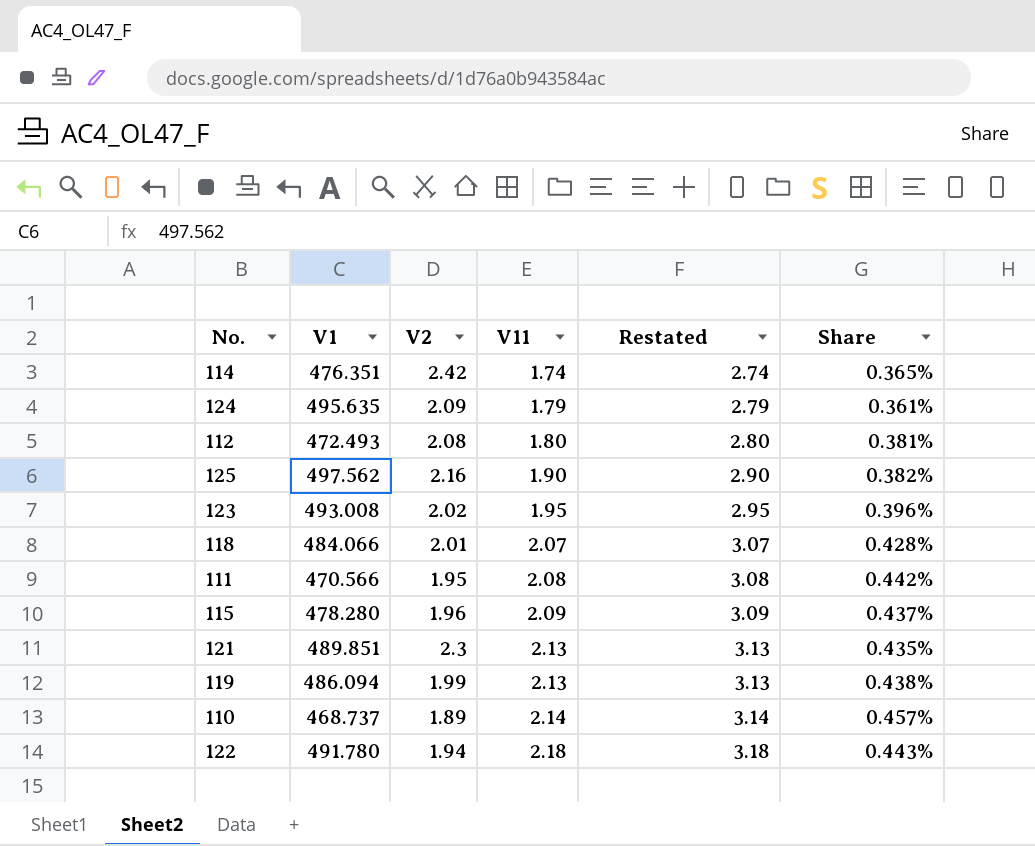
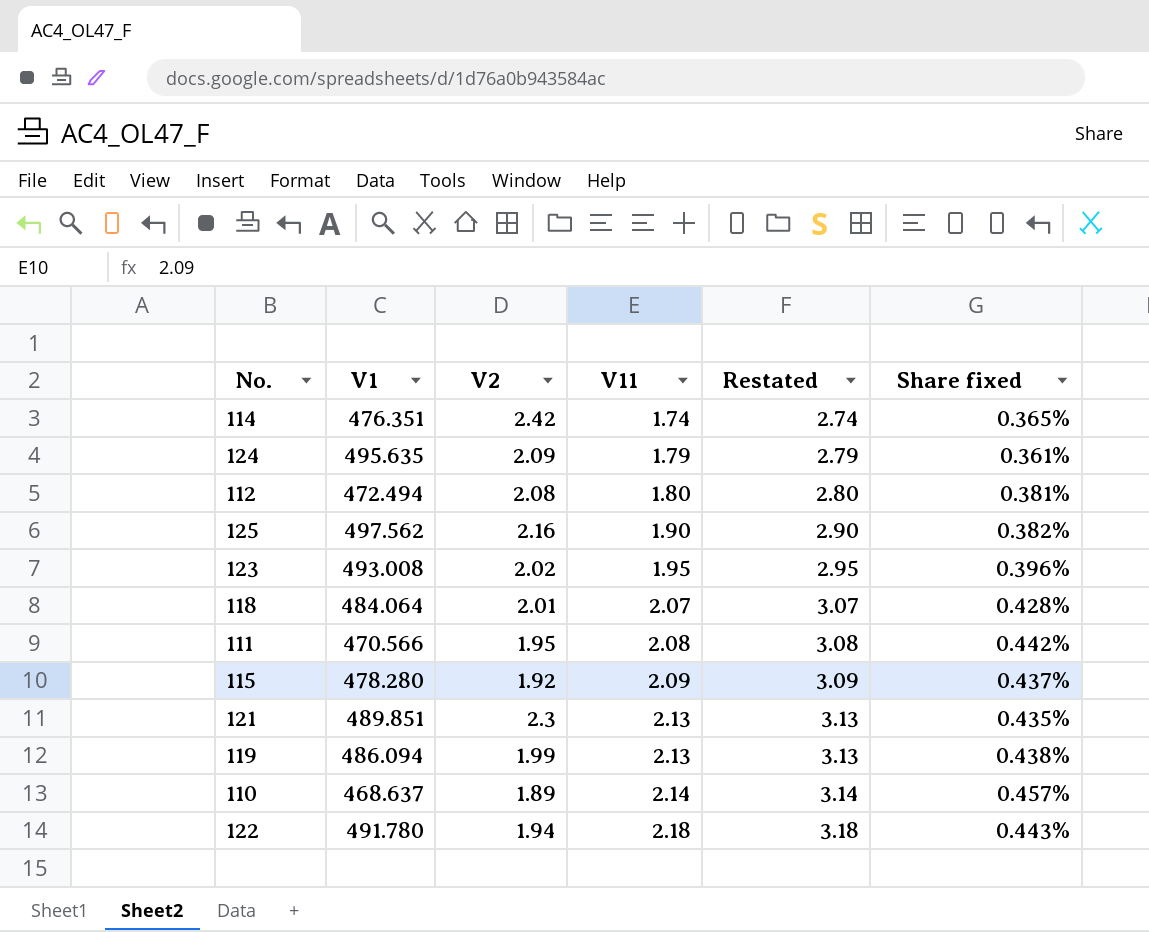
column name: Share -> Share fixed
112 | V1: 472.493 -> 472.494
118 | V1: 484.066 -> 484.064
115 | V2: 1.96 -> 1.92
110 | V1: 468.737 -> 468.637

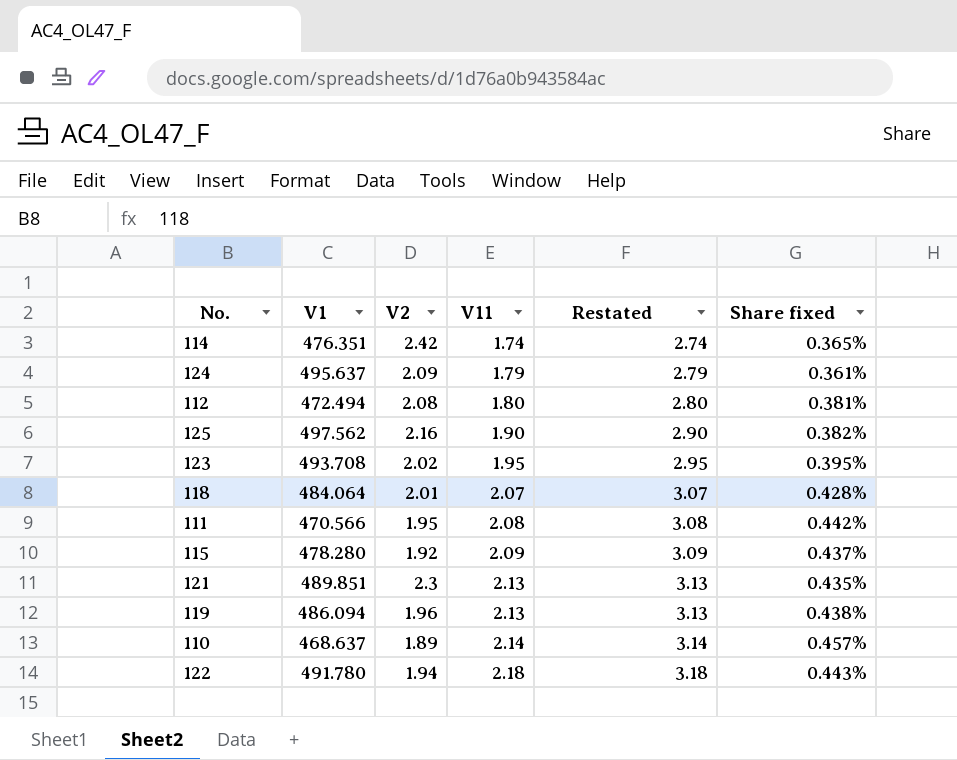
124 | V1: 495.635 -> 495.637
123 | V1: 493.008 -> 493.708
123 | Share fixed: 0.396% -> 0.395%
119 | V2: 1.99 -> 1.96

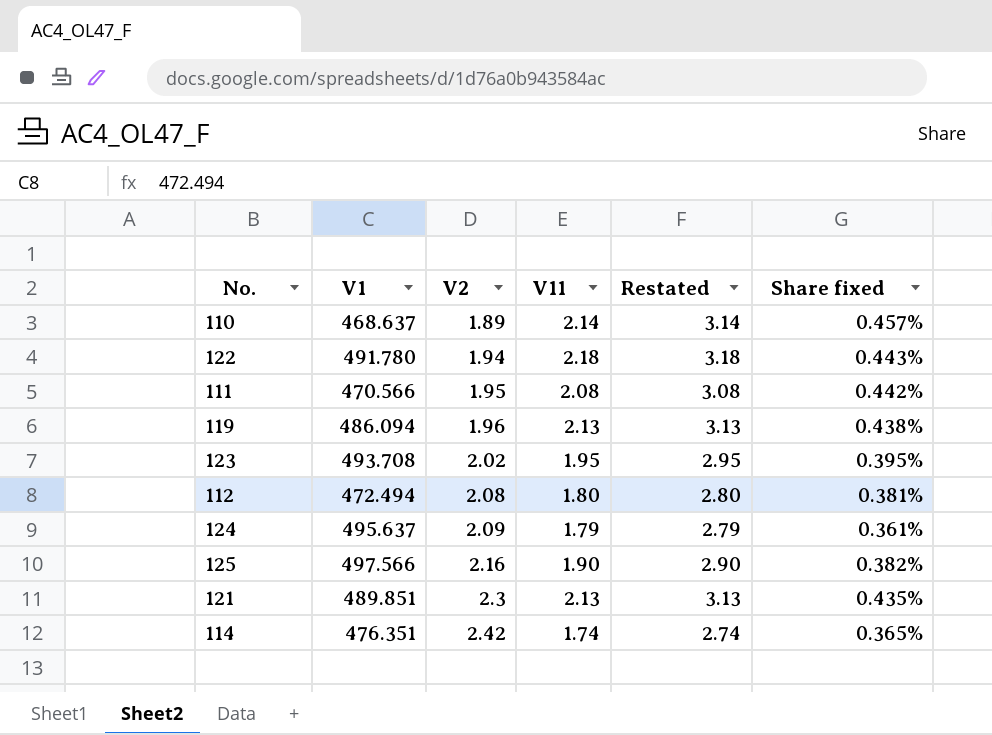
row order: V11 ascending -> V2 ascending
row 118: 484.064 | 2.01 | 2.07 | 3.07 | 0.428% -> none
row 115: 478.280 | 1.92 | 2.09 | 3.09 | 0.437% -> none
125 | V1: 497.562 -> 497.566

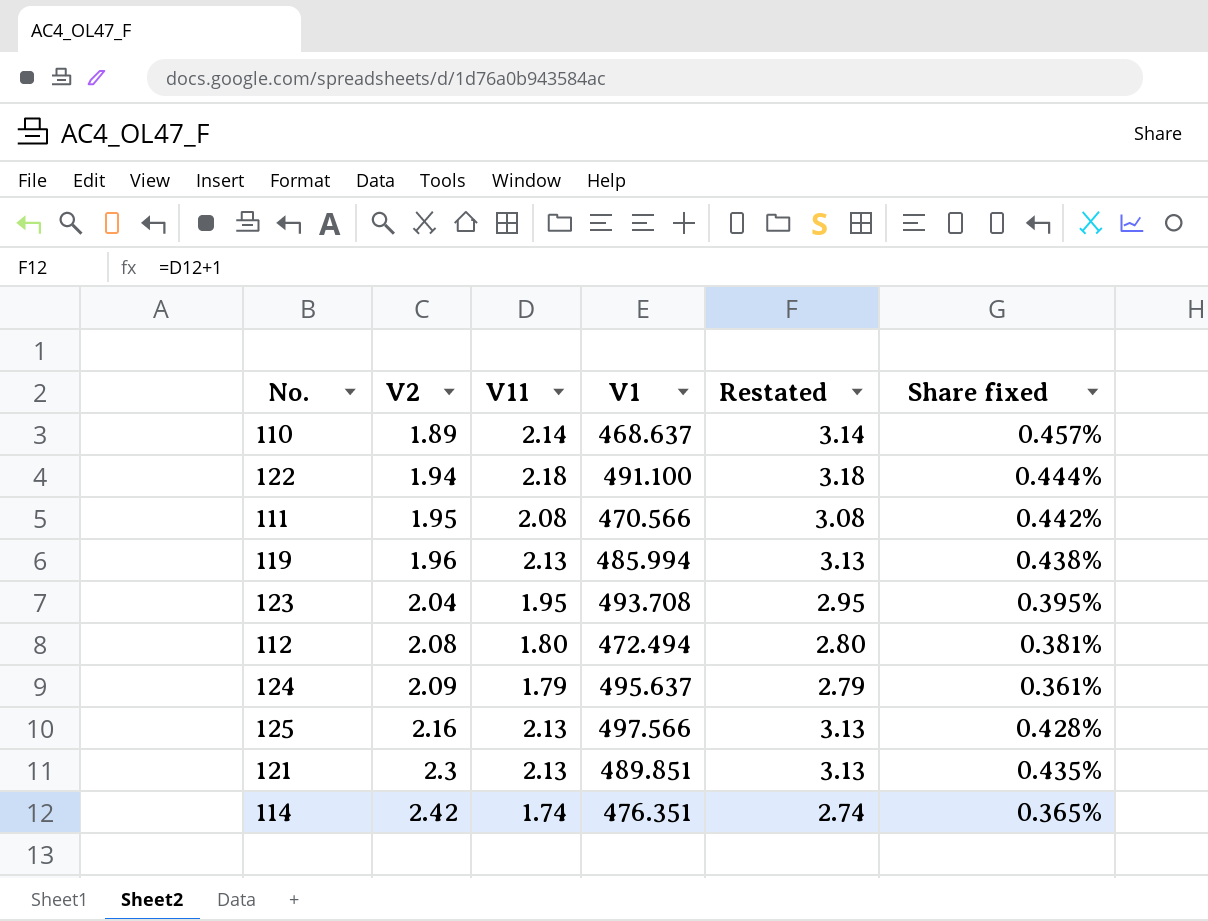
column V1 | position: 2 -> 4
122 | V1: 491.780 -> 491.100
122 | Share fixed: 0.443% -> 0.444%
119 | V1: 486.094 -> 485.994
123 | V2: 2.02 -> 2.04
125 | V11: 1.90 -> 2.13
125 | Restated: 2.90 -> 3.13
125 | Share fixed: 0.382% -> 0.428%

